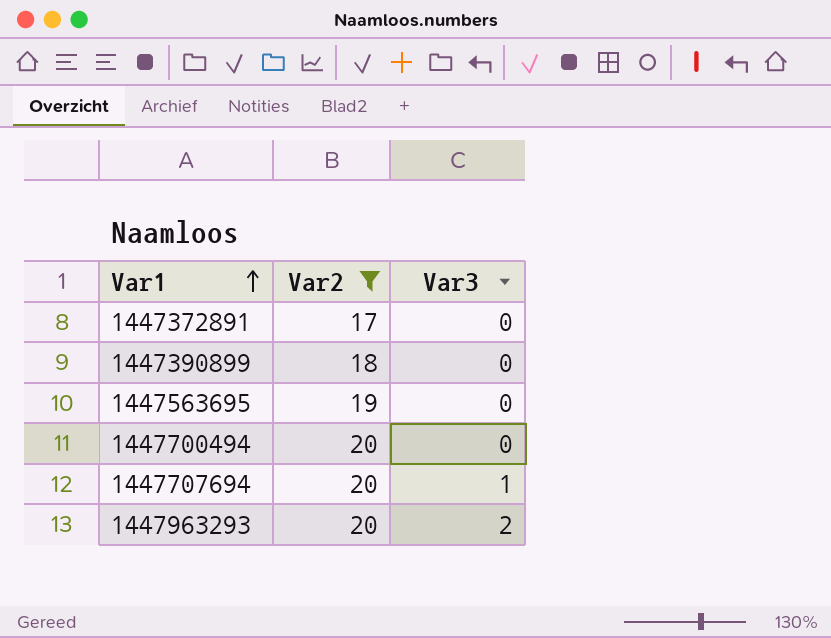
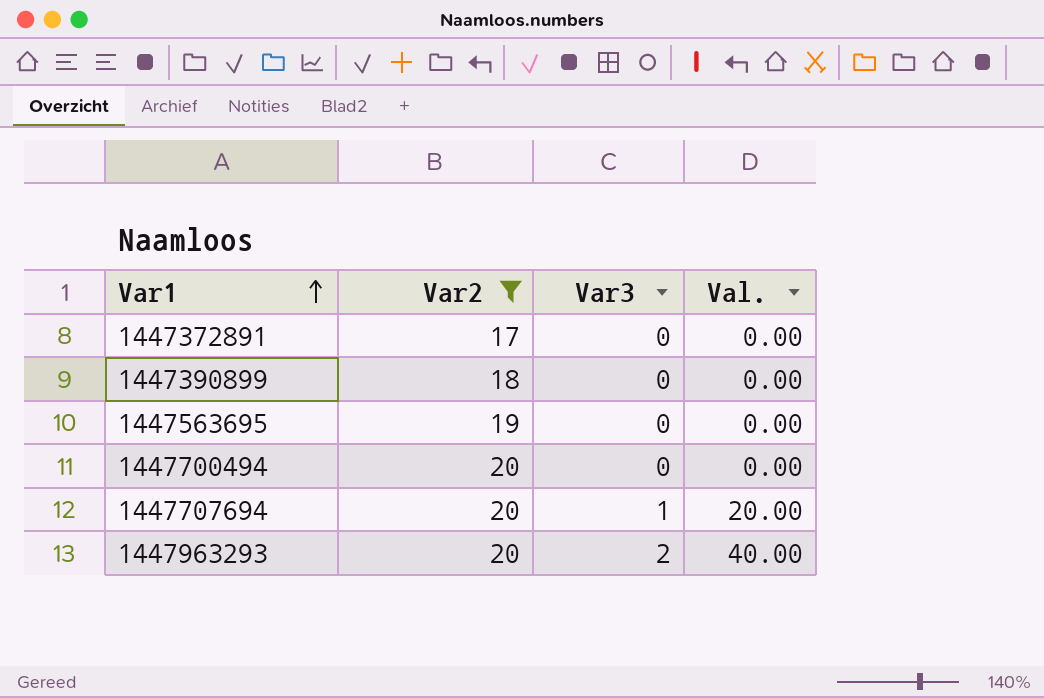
column Val. | formula: none -> [Var2] * [Var3]

